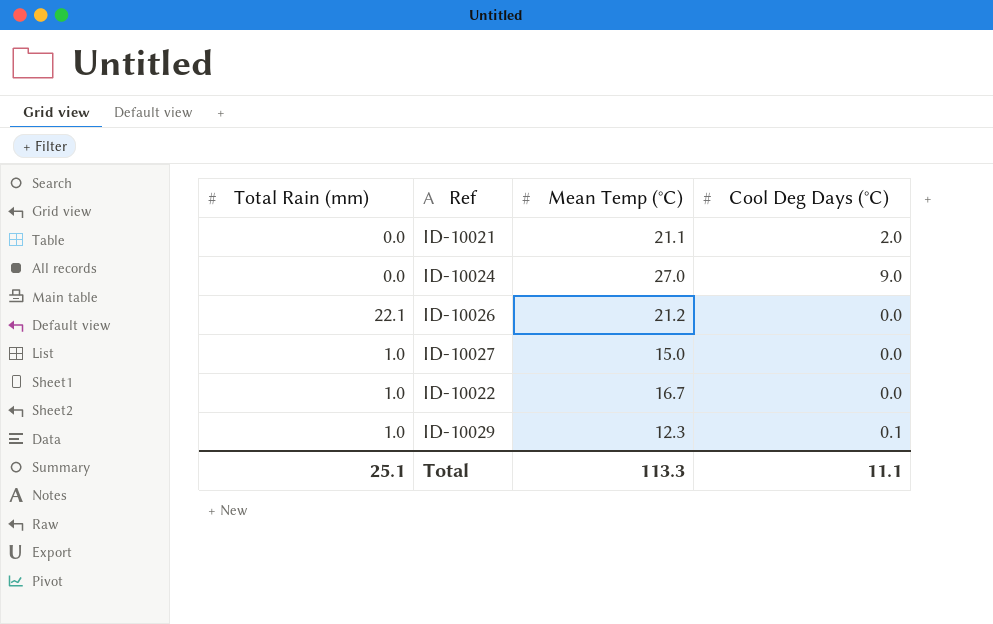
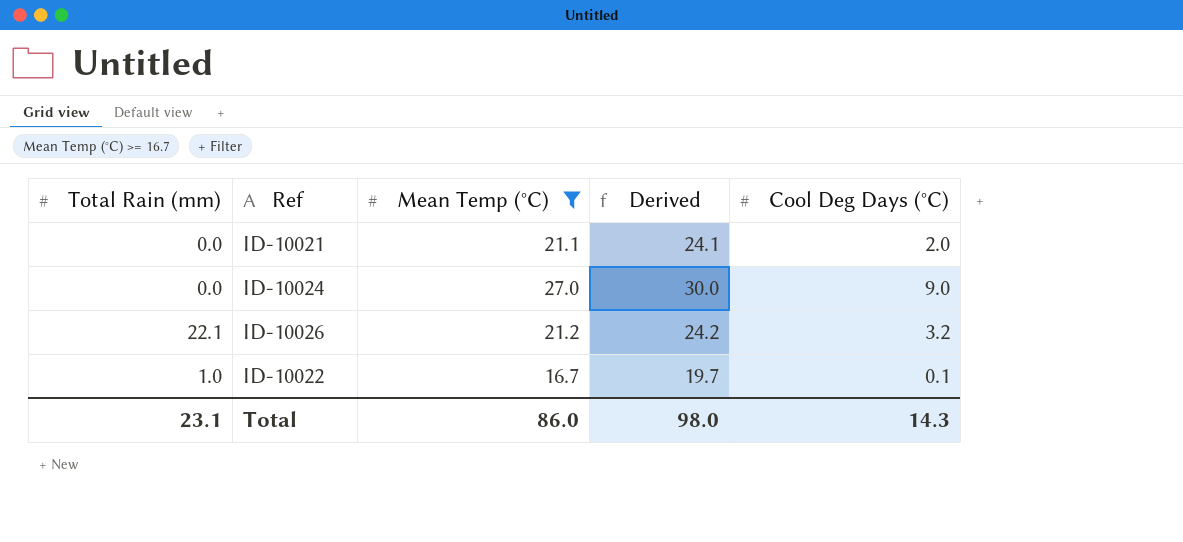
filter: none -> Mean Temp (°C) >= 16.7
column Derived | formula: none -> [Mean Temp (°C)] + 3
ID-10026 | Cool Deg Days (°C): 0.0 -> 3.2
ID-10022 | Cool Deg Days (°C): 0.0 -> 0.1
Total | Total Rain (mm): 25.1 -> 23.1
Total | Mean Temp (°C): 113.3 -> 86.0
Total | Cool Deg Days (°C): 11.1 -> 14.3

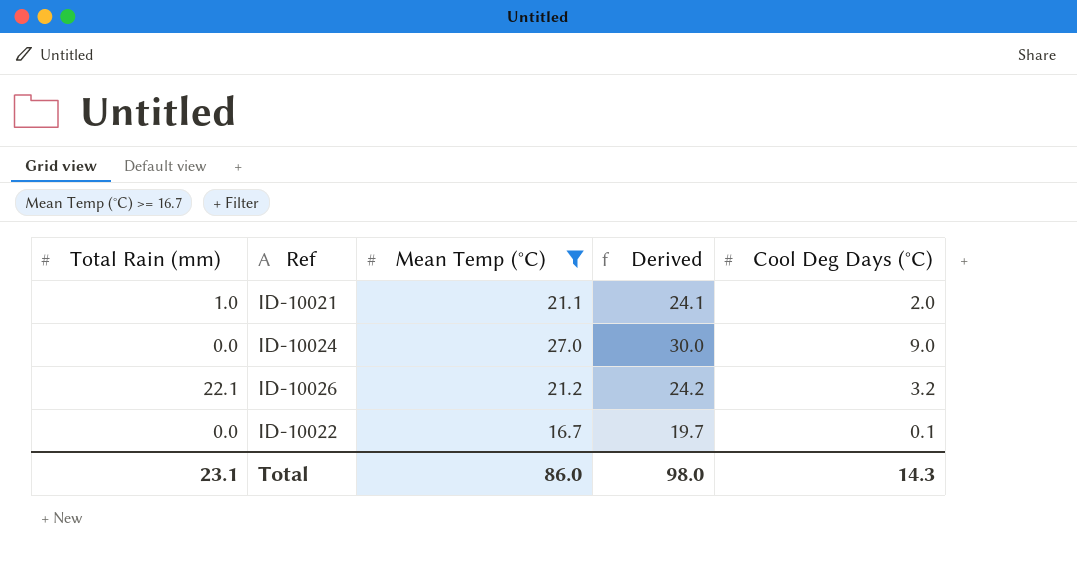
ID-10021 | Total Rain (mm): 0.0 -> 1.0
ID-10022 | Total Rain (mm): 1.0 -> 0.0

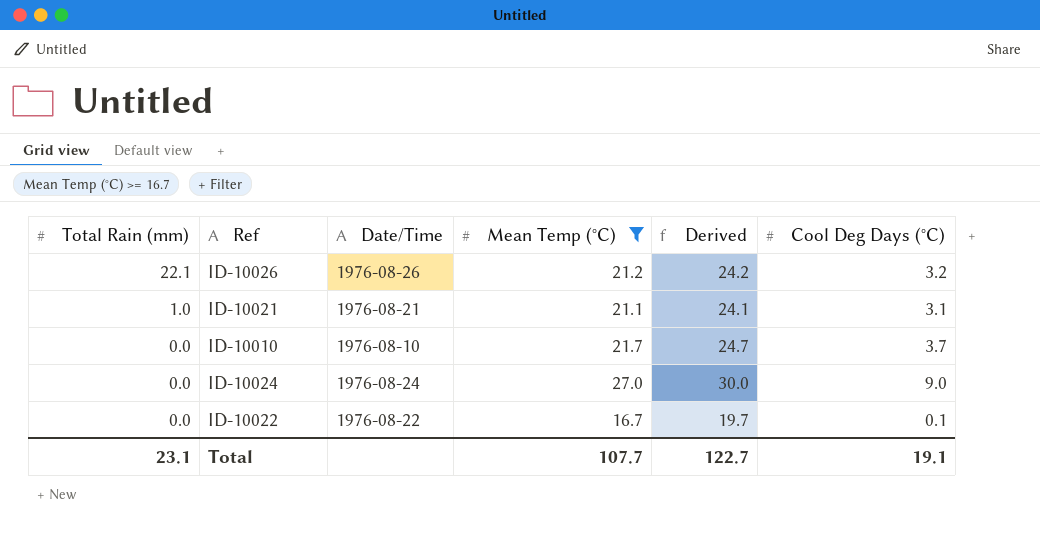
row order: none -> Total Rain (mm) descending
column Date/Time | position: none -> 3
ID-10021 | Cool Deg Days (°C): 2.0 -> 3.1
row ID-10010: none -> 0.0 | 1976-08-10 | 21.7 | 24.7 | 3.7
Total | Mean Temp (°C): 86.0 -> 107.7
Total | Derived: 98.0 -> 122.7
Total | Cool Deg Days (°C): 14.3 -> 19.1

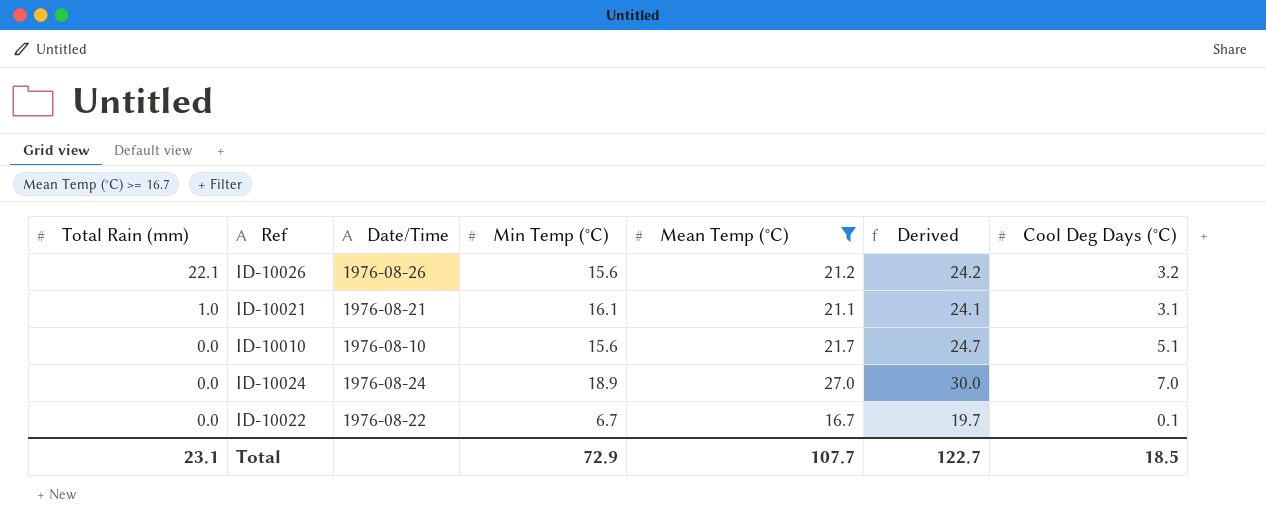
column Min Temp (°C) | position: none -> 4
ID-10010 | Cool Deg Days (°C): 3.7 -> 5.1
ID-10024 | Cool Deg Days (°C): 9.0 -> 7.0
Total | Cool Deg Days (°C): 19.1 -> 18.5

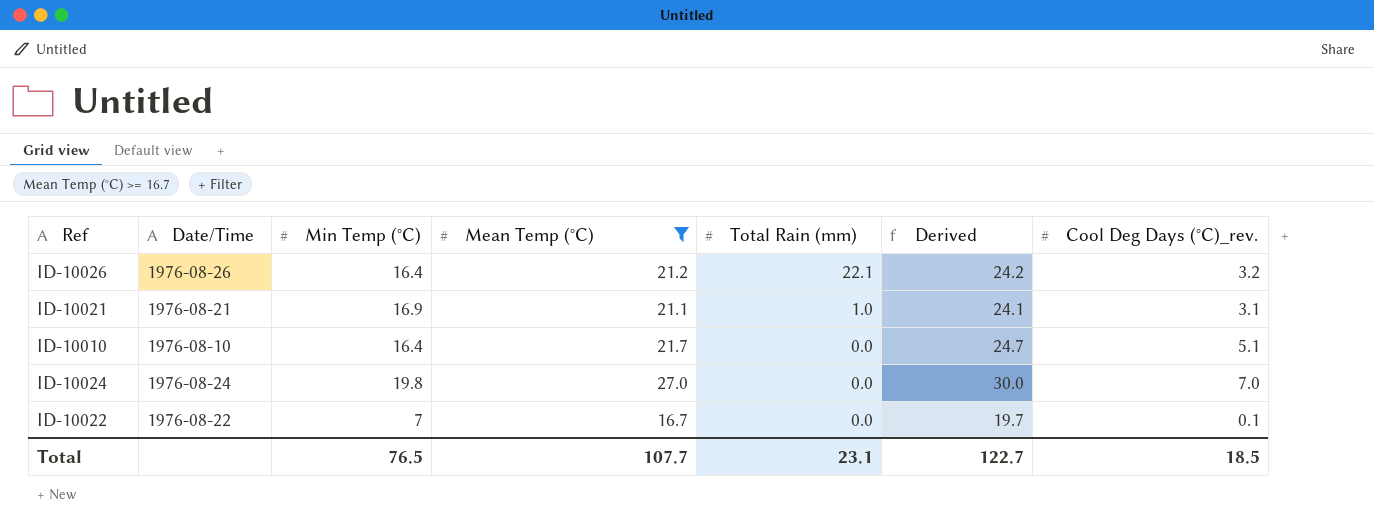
column Total Rain (mm) | position: 1 -> 5
column name: Cool Deg Days (°C) -> Cool Deg Days (°C)_rev.
ID-10026 | Min Temp (°C): 15.6 -> 16.4
ID-10021 | Min Temp (°C): 16.1 -> 16.9
ID-10010 | Min Temp (°C): 15.6 -> 16.4
ID-10024 | Min Temp (°C): 18.9 -> 19.8
ID-10022 | Min Temp (°C): 6.7 -> 7
Total | Min Temp (°C): 72.9 -> 76.5

